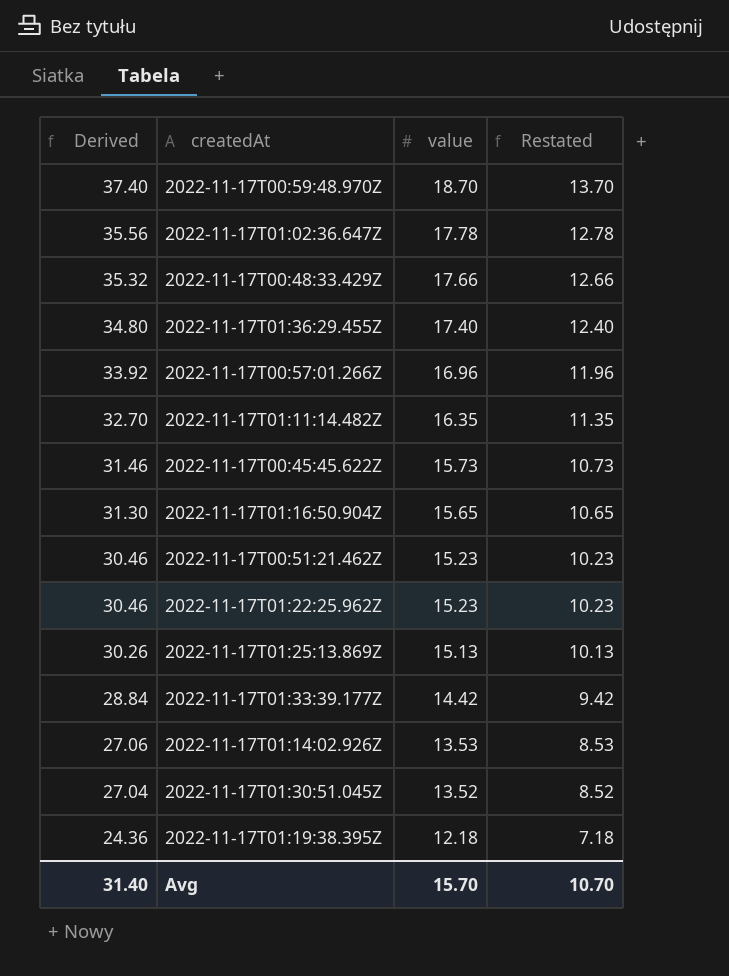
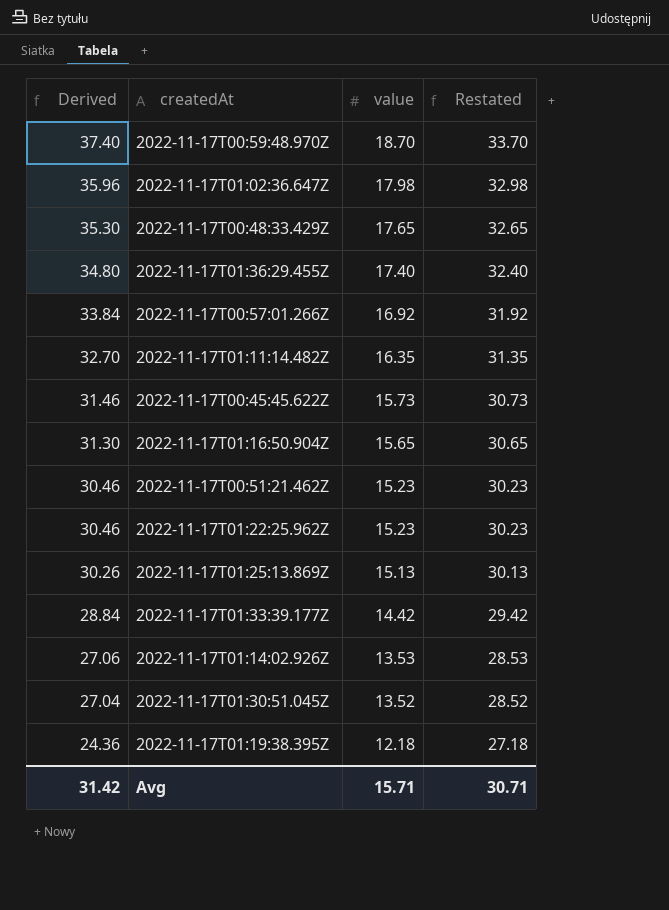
column Restated | formula: [value] - 5 -> [value] + 15
2022-11-17T01:02:36.647Z | Derived: 35.56 -> 35.96
2022-11-17T01:02:36.647Z | value: 17.78 -> 17.98
2022-11-17T00:48:33.429Z | Derived: 35.32 -> 35.30
2022-11-17T00:48:33.429Z | value: 17.66 -> 17.65
2022-11-17T00:57:01.266Z | Derived: 33.92 -> 33.84
2022-11-17T00:57:01.266Z | value: 16.96 -> 16.92
Avg | Derived: 31.40 -> 31.42
Avg | value: 15.70 -> 15.71
Avg | Restated: 10.70 -> 30.71

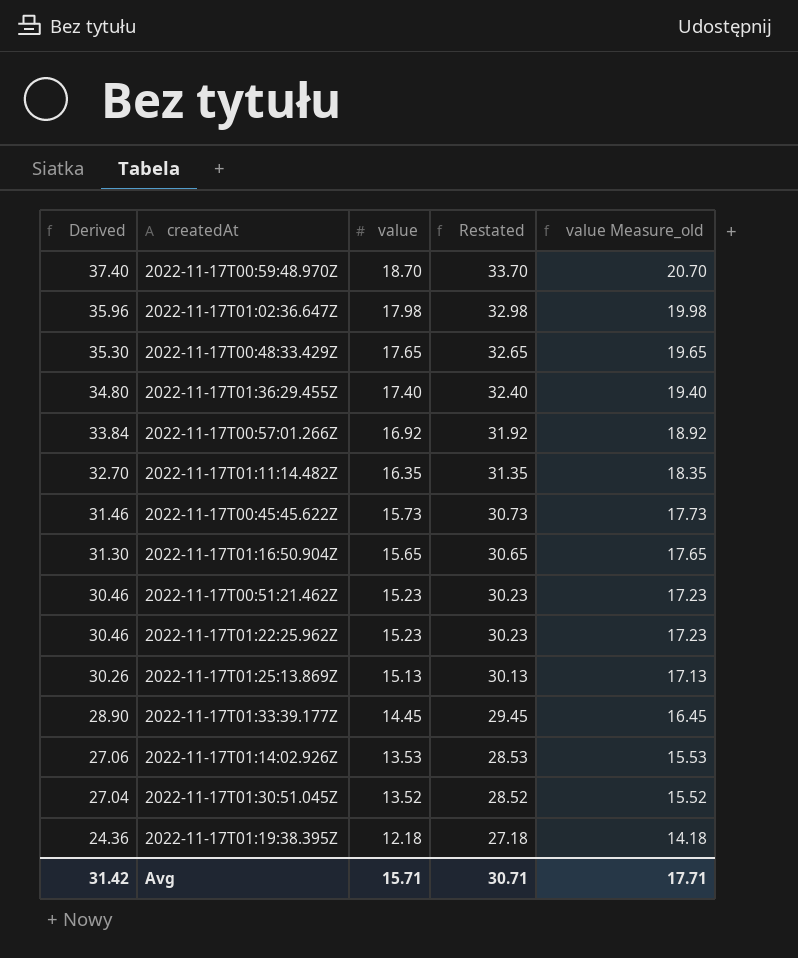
column value Measure_old | formula: none -> [value] + 2
2022-11-17T01:33:39.177Z | Derived: 28.84 -> 28.90
2022-11-17T01:33:39.177Z | value: 14.42 -> 14.45
2022-11-17T01:33:39.177Z | Restated: 29.42 -> 29.45

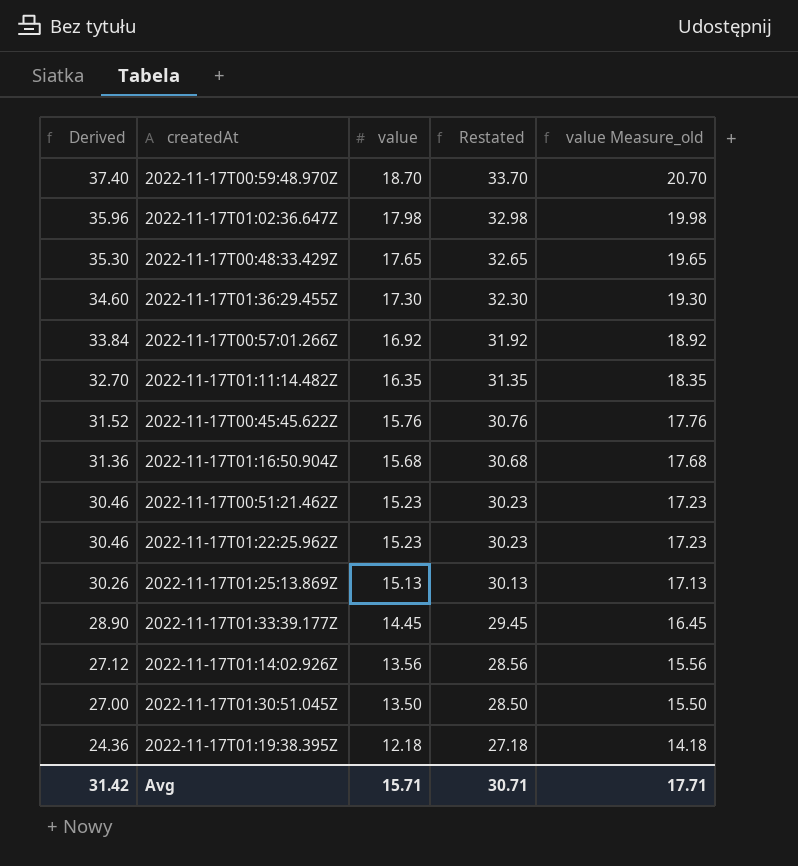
2022-11-17T01:36:29.455Z | Derived: 34.80 -> 34.60
2022-11-17T01:36:29.455Z | value: 17.40 -> 17.30
2022-11-17T01:36:29.455Z | Restated: 32.40 -> 32.30
2022-11-17T01:36:29.455Z | value Measure_old: 19.40 -> 19.30
2022-11-17T00:45:45.622Z | Derived: 31.46 -> 31.52
2022-11-17T00:45:45.622Z | value: 15.73 -> 15.76
2022-11-17T00:45:45.622Z | Restated: 30.73 -> 30.76
2022-11-17T00:45:45.622Z | value Measure_old: 17.73 -> 17.76
2022-11-17T01:16:50.904Z | Derived: 31.30 -> 31.36
2022-11-17T01:16:50.904Z | value: 15.65 -> 15.68
2022-11-17T01:16:50.904Z | Restated: 30.65 -> 30.68
2022-11-17T01:16:50.904Z | value Measure_old: 17.65 -> 17.68
2022-11-17T01:14:02.926Z | Derived: 27.06 -> 27.12
2022-11-17T01:14:02.926Z | value: 13.53 -> 13.56
2022-11-17T01:14:02.926Z | Restated: 28.53 -> 28.56
2022-11-17T01:14:02.926Z | value Measure_old: 15.53 -> 15.56
2022-11-17T01:30:51.045Z | Derived: 27.04 -> 27.00
2022-11-17T01:30:51.045Z | value: 13.52 -> 13.50
2022-11-17T01:30:51.045Z | Restated: 28.52 -> 28.50
2022-11-17T01:30:51.045Z | value Measure_old: 15.52 -> 15.50

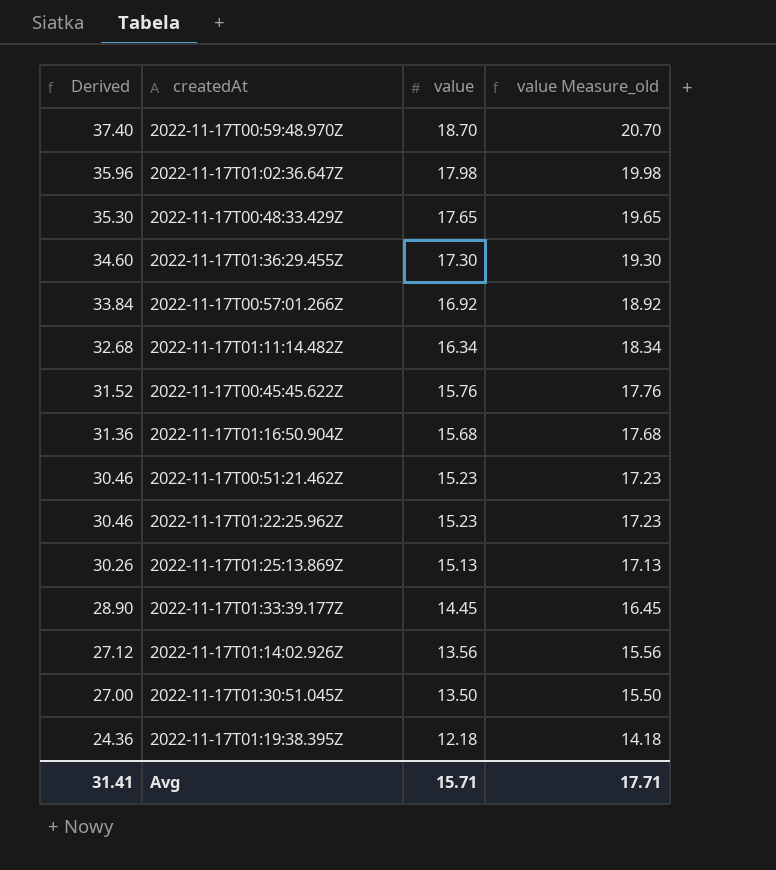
column Restated | formula: [value] + 15 -> none
2022-11-17T01:11:14.482Z | Derived: 32.70 -> 32.68
2022-11-17T01:11:14.482Z | value: 16.35 -> 16.34
2022-11-17T01:11:14.482Z | value Measure_old: 18.35 -> 18.34
Avg | Derived: 31.42 -> 31.41

